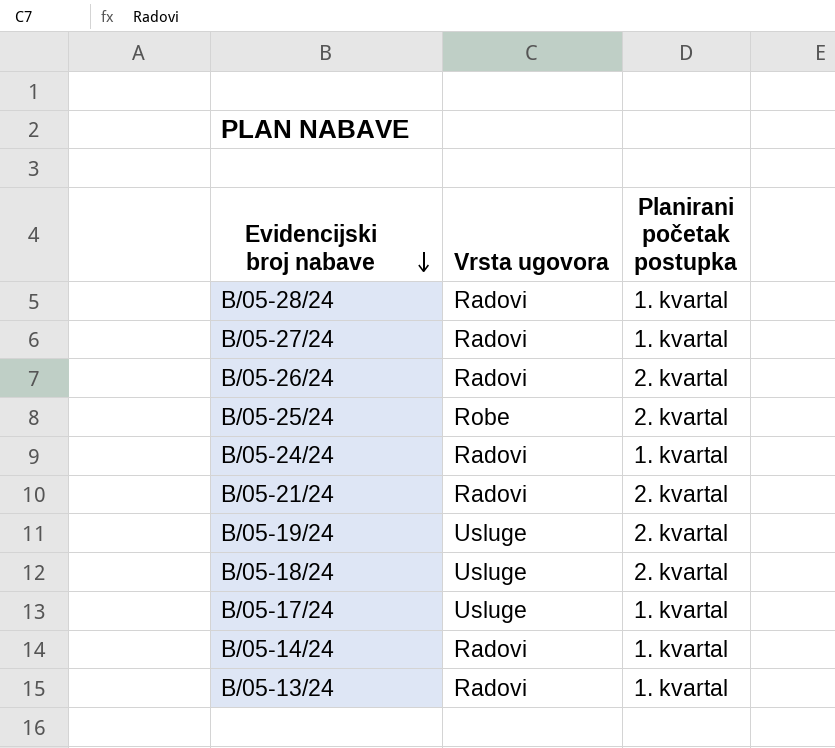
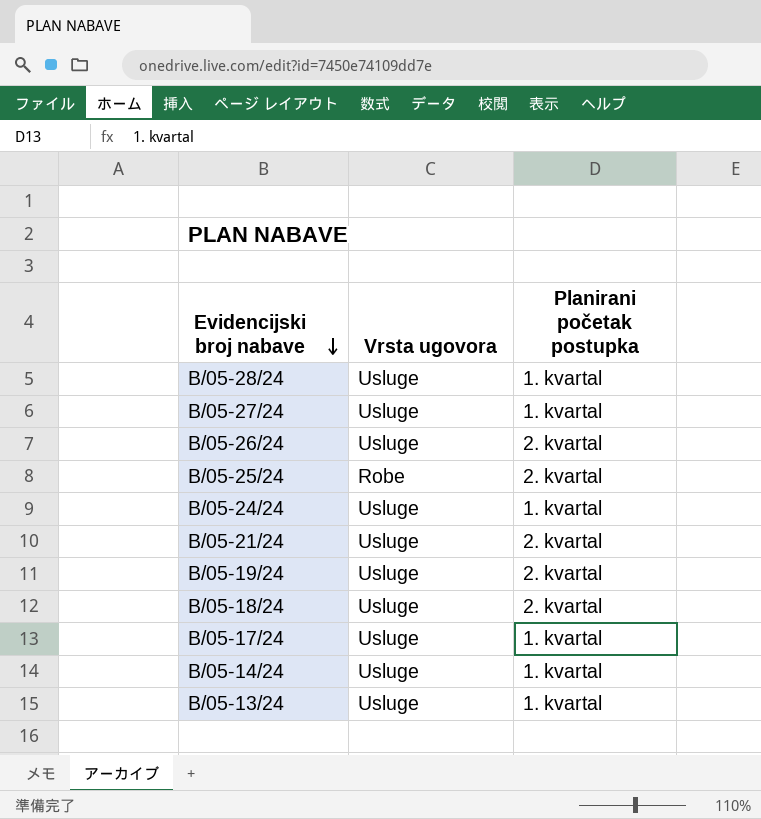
B/05-28/24 | Vrsta ugovora: Radovi -> Usluge
B/05-27/24 | Vrsta ugovora: Radovi -> Usluge
B/05-26/24 | Vrsta ugovora: Radovi -> Usluge
B/05-24/24 | Vrsta ugovora: Radovi -> Usluge
B/05-21/24 | Vrsta ugovora: Radovi -> Usluge
B/05-14/24 | Vrsta ugovora: Radovi -> Usluge
B/05-13/24 | Vrsta ugovora: Radovi -> Usluge

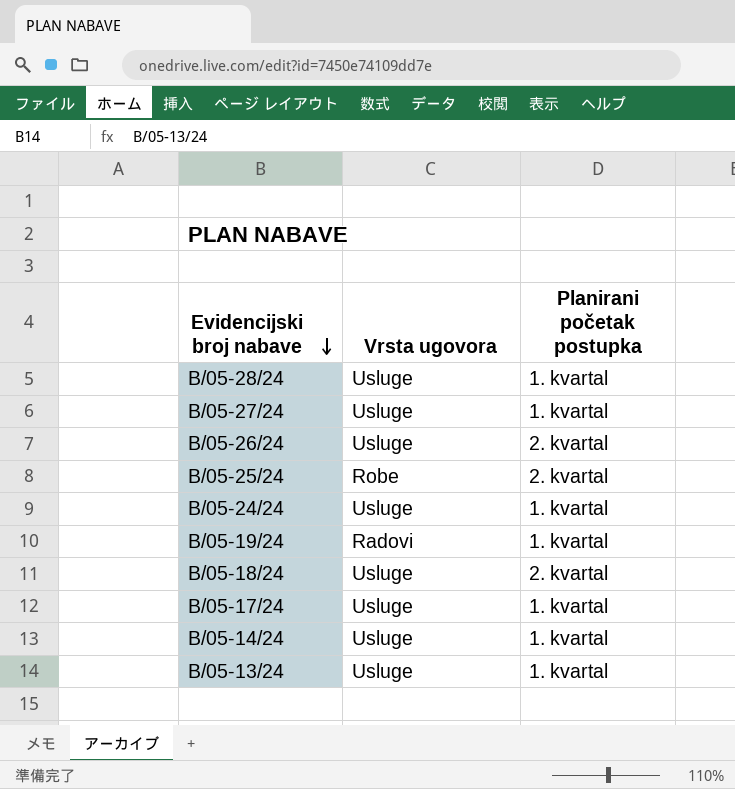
row B/05-21/24: Usluge | 2. kvartal -> none
B/05-19/24 | Vrsta ugovora: Usluge -> Radovi
B/05-19/24 | Planirani početak postupka: 2. kvartal -> 1. kvartal

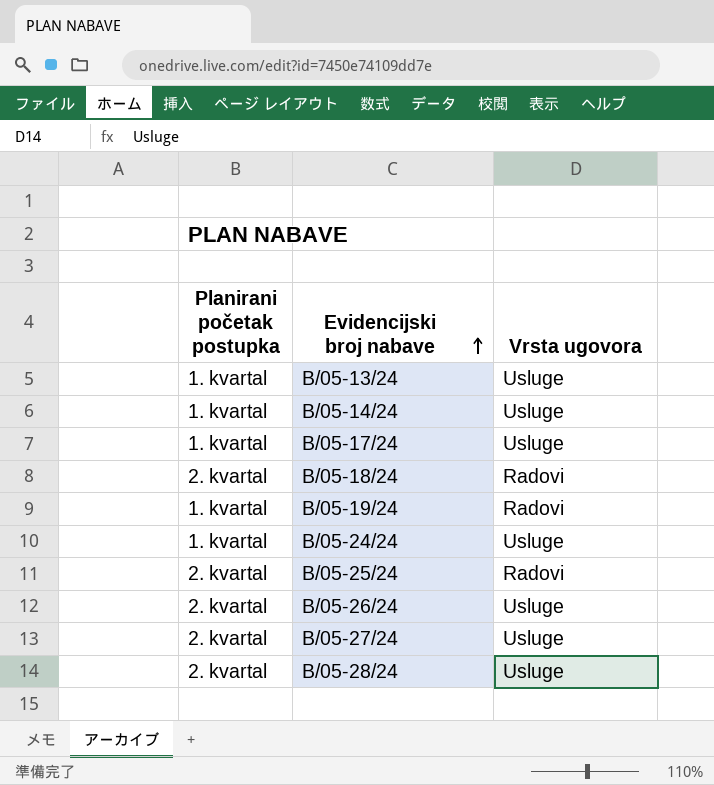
row order: Evidencijski broj nabave descending -> Evidencijski broj nabave ascending
column Planirani početak postupka | position: 3 -> 1
B/05-18/24 | Vrsta ugovora: Usluge -> Radovi
B/05-25/24 | Vrsta ugovora: Robe -> Radovi
B/05-27/24 | Planirani početak postupka: 1. kvartal -> 2. kvartal
B/05-28/24 | Planirani početak postupka: 1. kvartal -> 2. kvartal

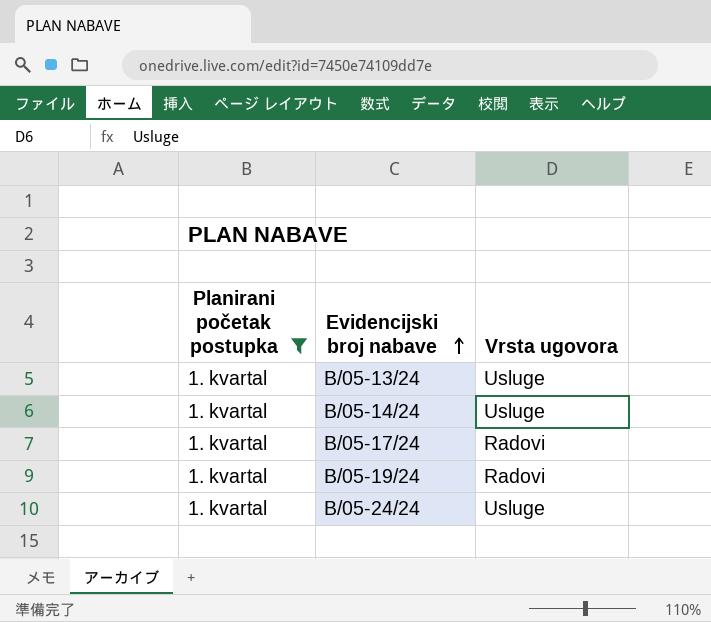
filter: none -> Planirani početak postupka = 1. kvartal
B/05-17/24 | Vrsta ugovora: Usluge -> Radovi

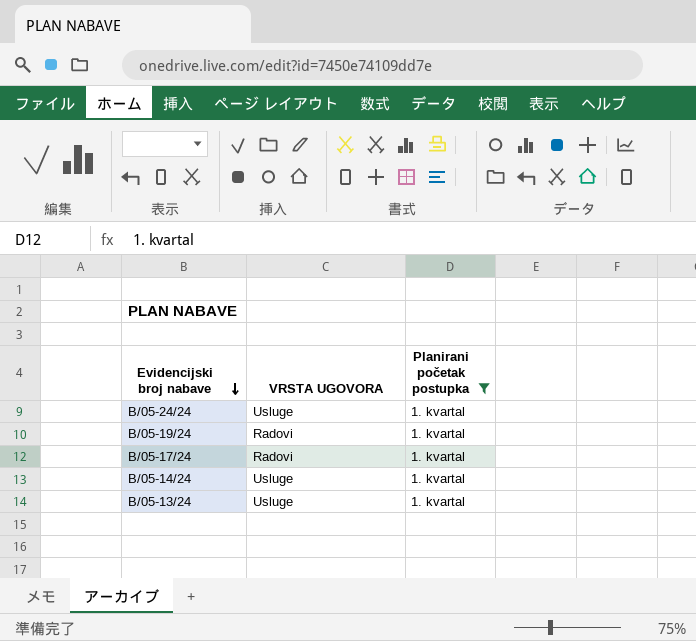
row order: Evidencijski broj nabave ascending -> Evidencijski broj nabave descending
column name: Vrsta ugovora -> VRSTA UGOVORA
column Planirani početak postupka | position: 1 -> 3

